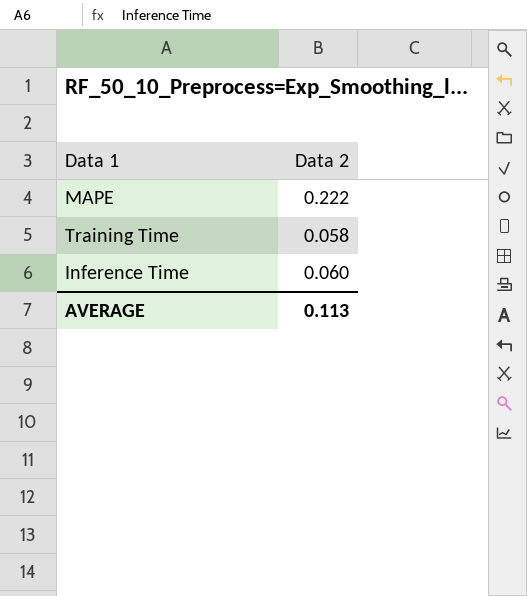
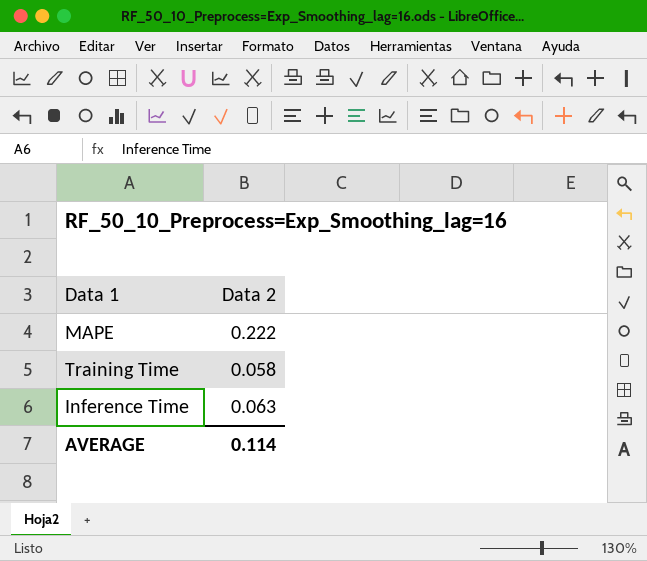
Inference Time | Data 2: 0.060 -> 0.063
AVERAGE | Data 2: 0.113 -> 0.114

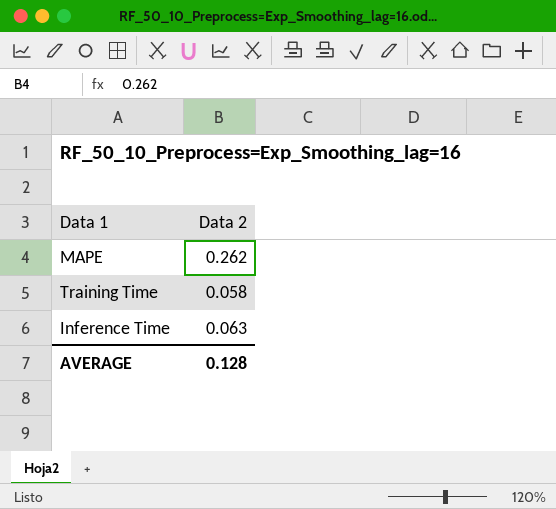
MAPE | Data 2: 0.222 -> 0.262
AVERAGE | Data 2: 0.114 -> 0.128

